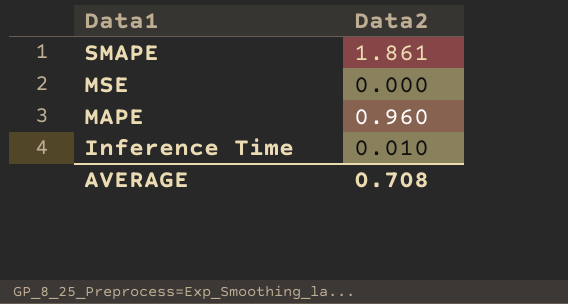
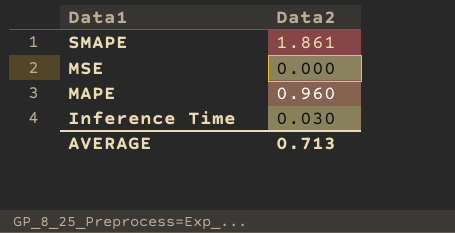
Inference Time | Data2: 0.010 -> 0.030
AVERAGE | Data2: 0.708 -> 0.713

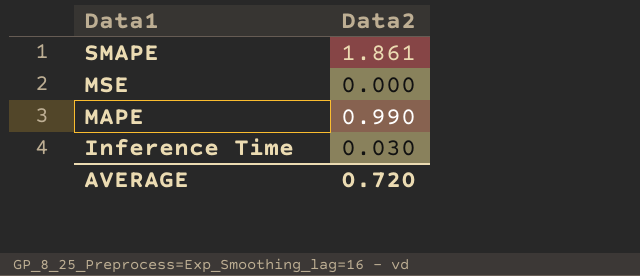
MAPE | Data2: 0.960 -> 0.990
AVERAGE | Data2: 0.713 -> 0.720

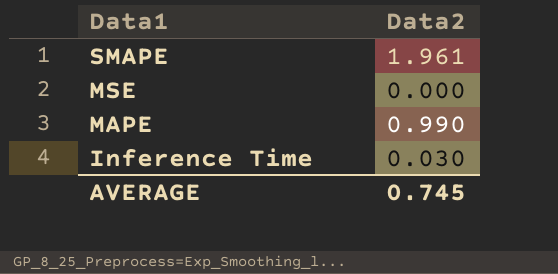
SMAPE | Data2: 1.861 -> 1.961
AVERAGE | Data2: 0.720 -> 0.745

